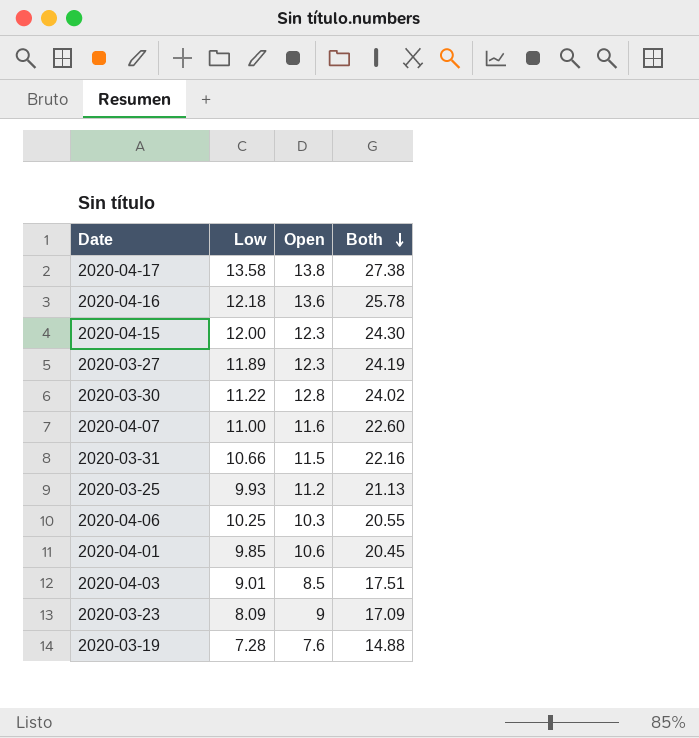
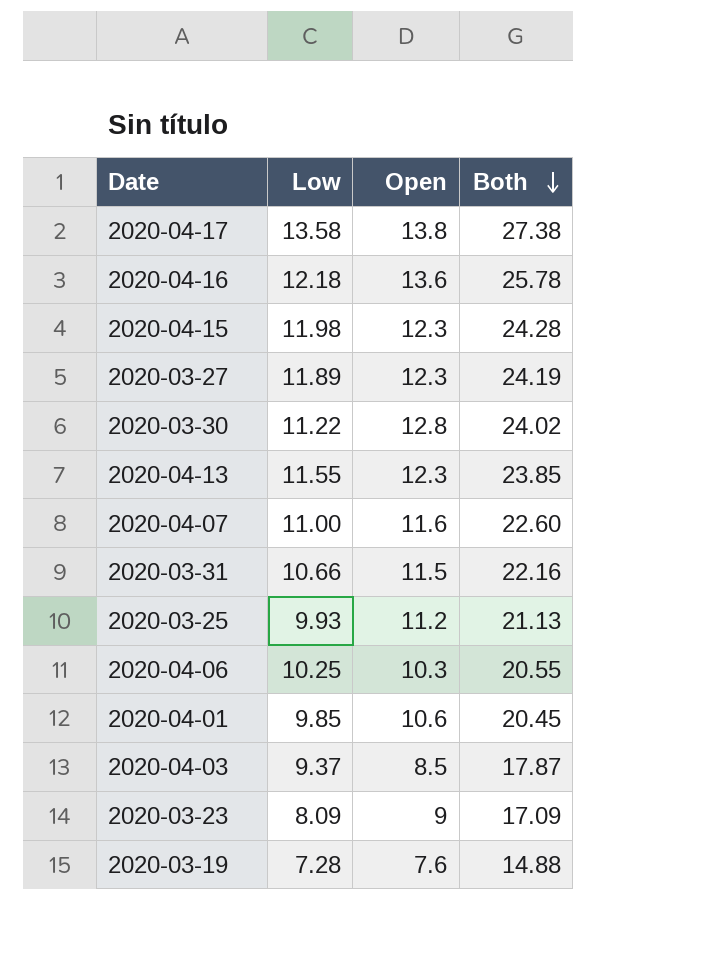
2020-04-15 | Low: 12.00 -> 11.98
2020-04-15 | Both: 24.30 -> 24.28
row 2020-04-13: none -> 11.55 | 12.3 | 23.85
2020-04-03 | Low: 9.01 -> 9.37
2020-04-03 | Both: 17.51 -> 17.87

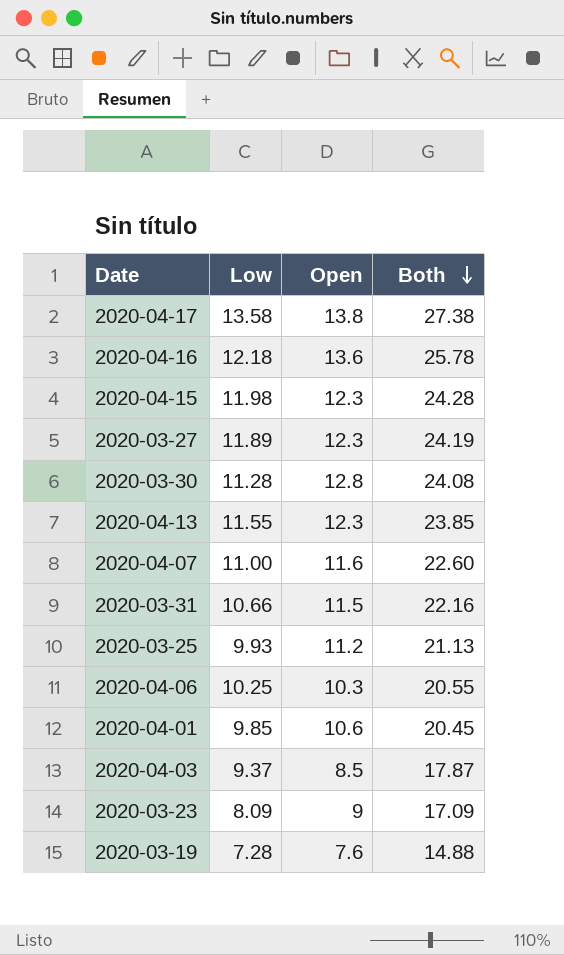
2020-03-30 | Low: 11.22 -> 11.28
2020-03-30 | Both: 24.02 -> 24.08

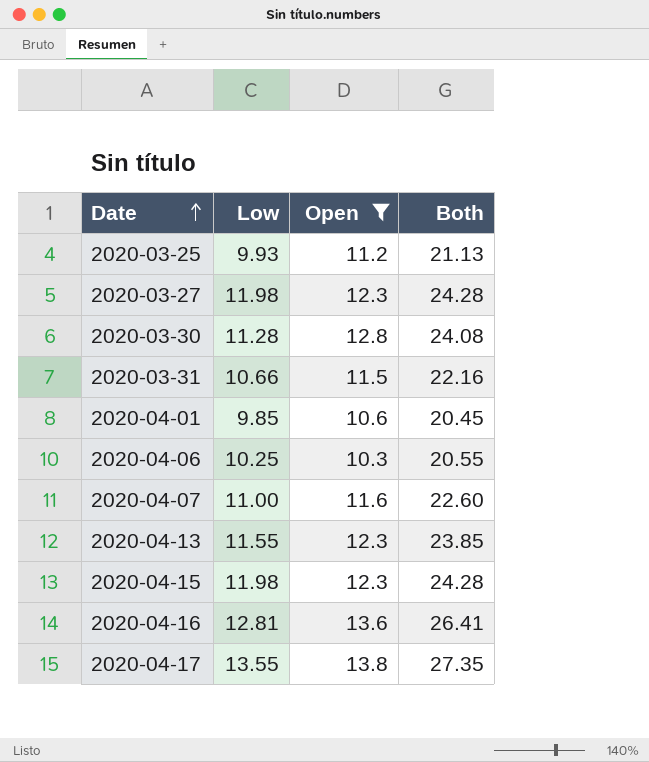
filter: none -> Open >= 10.3
row order: Both descending -> Date ascending
2020-03-27 | Low: 11.89 -> 11.98
2020-03-27 | Both: 24.19 -> 24.28
2020-04-16 | Low: 12.18 -> 12.81
2020-04-16 | Both: 25.78 -> 26.41
2020-04-17 | Low: 13.58 -> 13.55
2020-04-17 | Both: 27.38 -> 27.35

